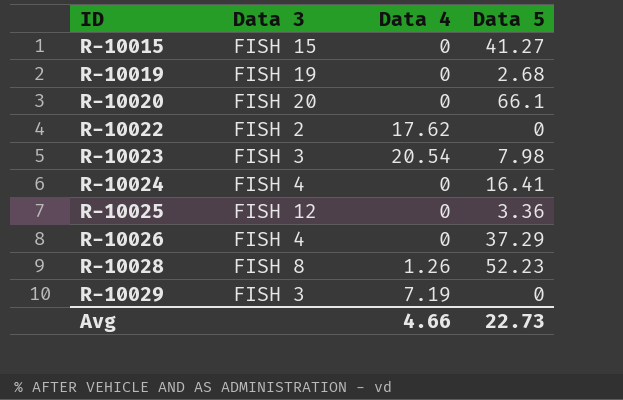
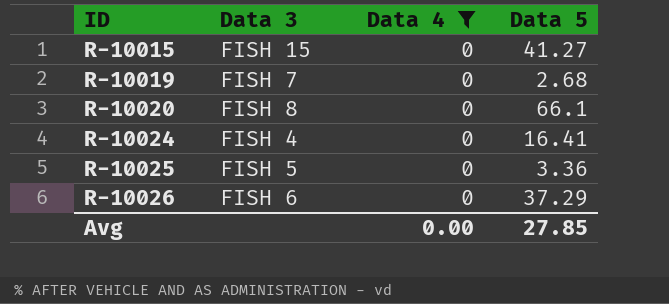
filter: none -> Data 4 = 0
R-10019 | Data 3: FISH 19 -> FISH 7
R-10020 | Data 3: FISH 20 -> FISH 8
R-10025 | Data 3: FISH 12 -> FISH 5
R-10026 | Data 3: FISH 4 -> FISH 6
Avg | Data 4: 4.66 -> 0.00
Avg | Data 5: 22.73 -> 27.85

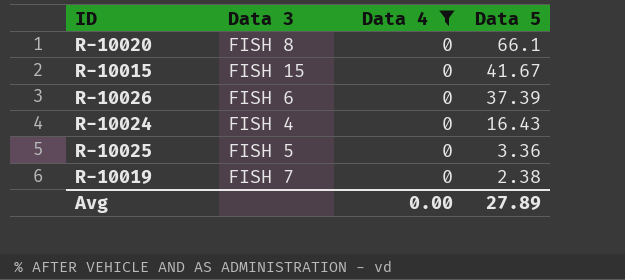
row order: ID ascending -> Data 5 descending
R-10015 | Data 5: 41.27 -> 41.67
R-10026 | Data 5: 37.29 -> 37.39
R-10024 | Data 5: 16.41 -> 16.43
R-10019 | Data 5: 2.68 -> 2.38
Avg | Data 5: 27.85 -> 27.89

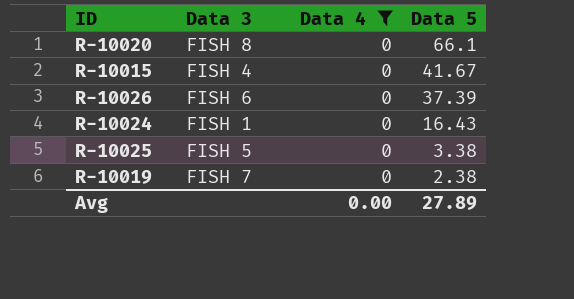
R-10015 | Data 3: FISH 15 -> FISH 4
R-10024 | Data 3: FISH 4 -> FISH 1
R-10025 | Data 5: 3.36 -> 3.38

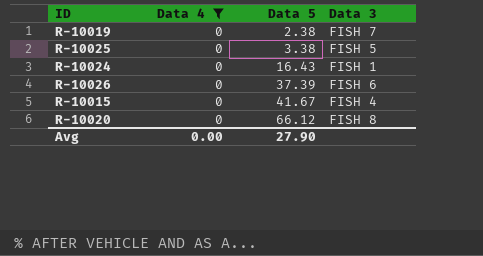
row order: Data 5 descending -> Data 5 ascending
column Data 3 | position: 2 -> 4
R-10020 | Data 5: 66.1 -> 66.12
Avg | Data 5: 27.89 -> 27.90

